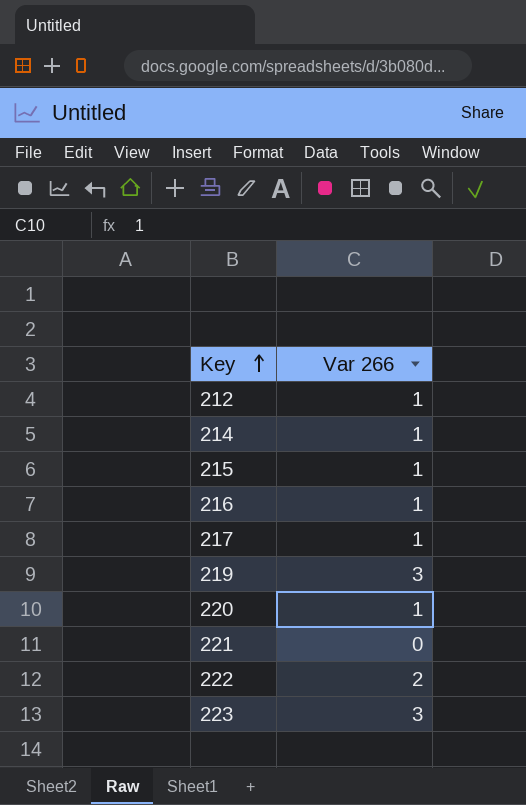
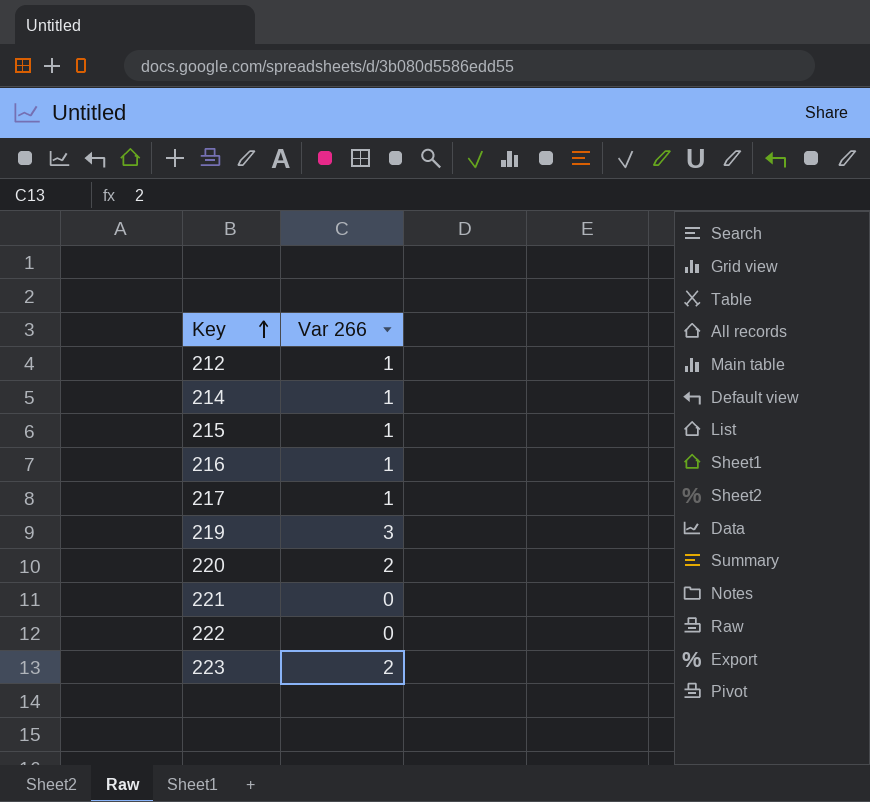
220 | Var 266: 1 -> 2
222 | Var 266: 2 -> 0
223 | Var 266: 3 -> 2

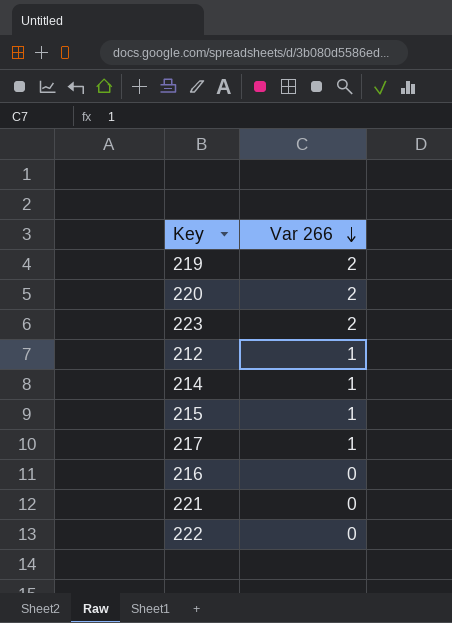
row order: Key ascending -> Var 266 descending
219 | Var 266: 3 -> 2
216 | Var 266: 1 -> 0

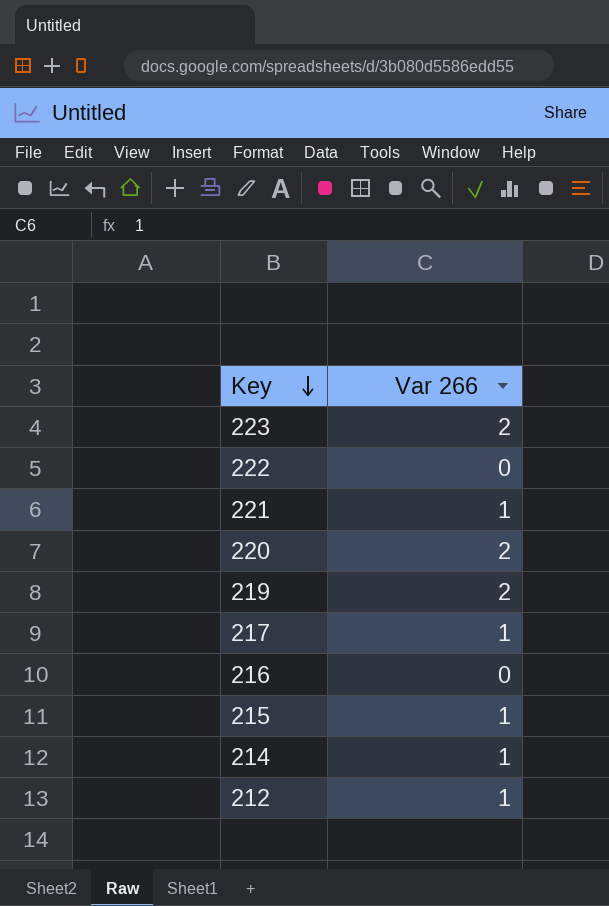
row order: Var 266 descending -> Key descending
221 | Var 266: 0 -> 1

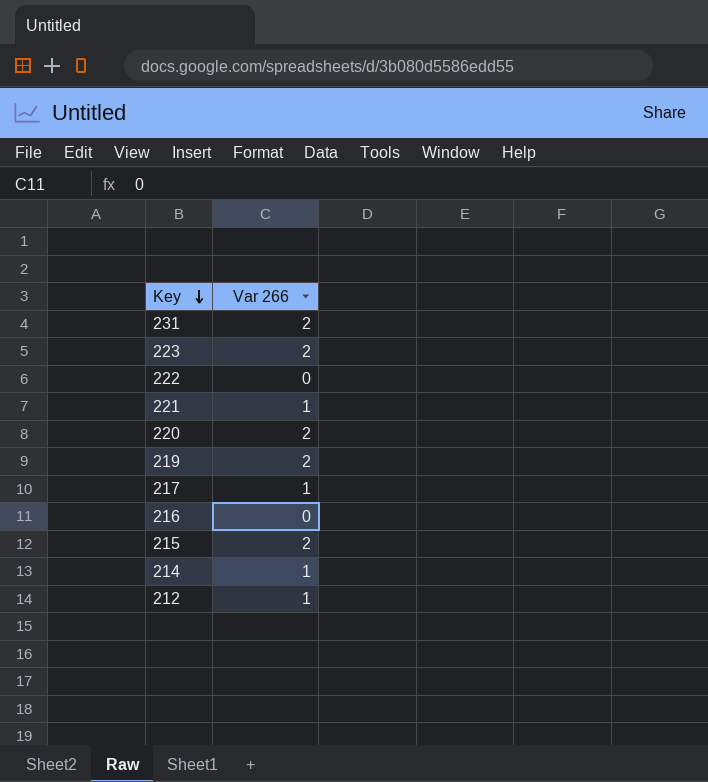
row 231: none -> 2
215 | Var 266: 1 -> 2

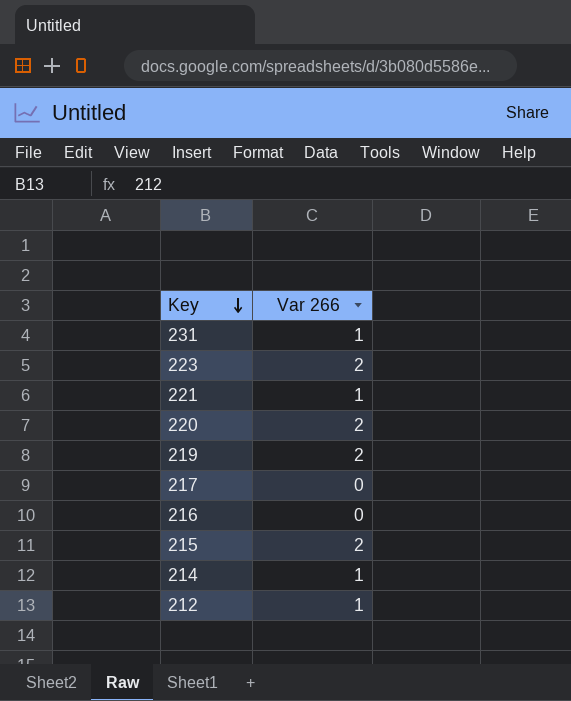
row 222: 0 -> none
231 | Var 266: 2 -> 1
217 | Var 266: 1 -> 0

